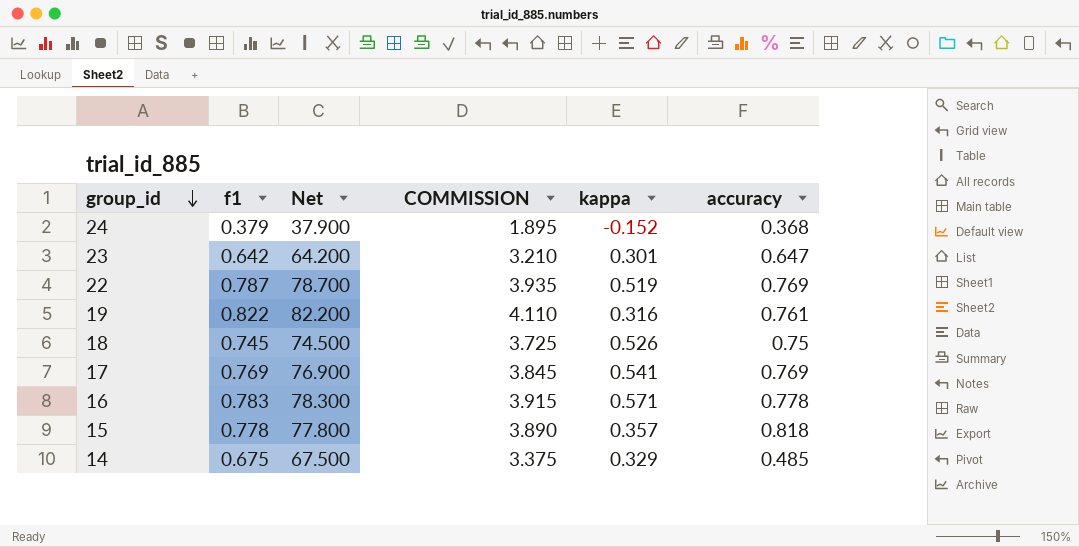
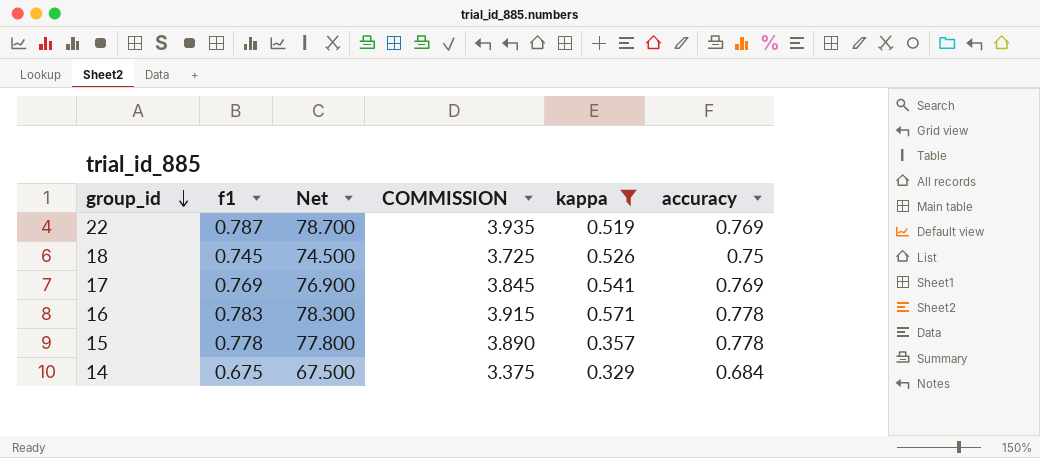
filter: none -> kappa >= 0.329
15 | accuracy: 0.818 -> 0.778
14 | accuracy: 0.485 -> 0.684

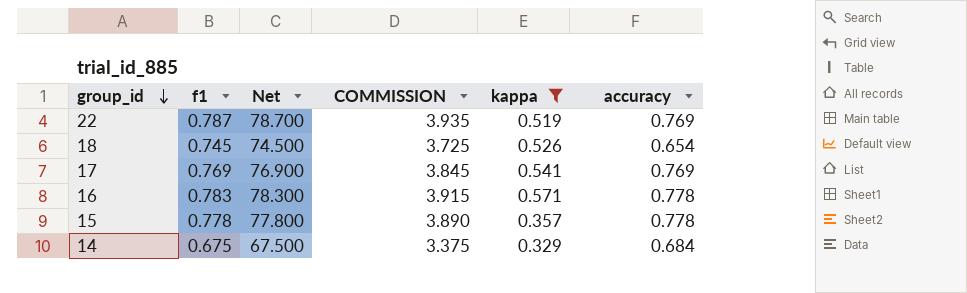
18 | accuracy: 0.75 -> 0.654

